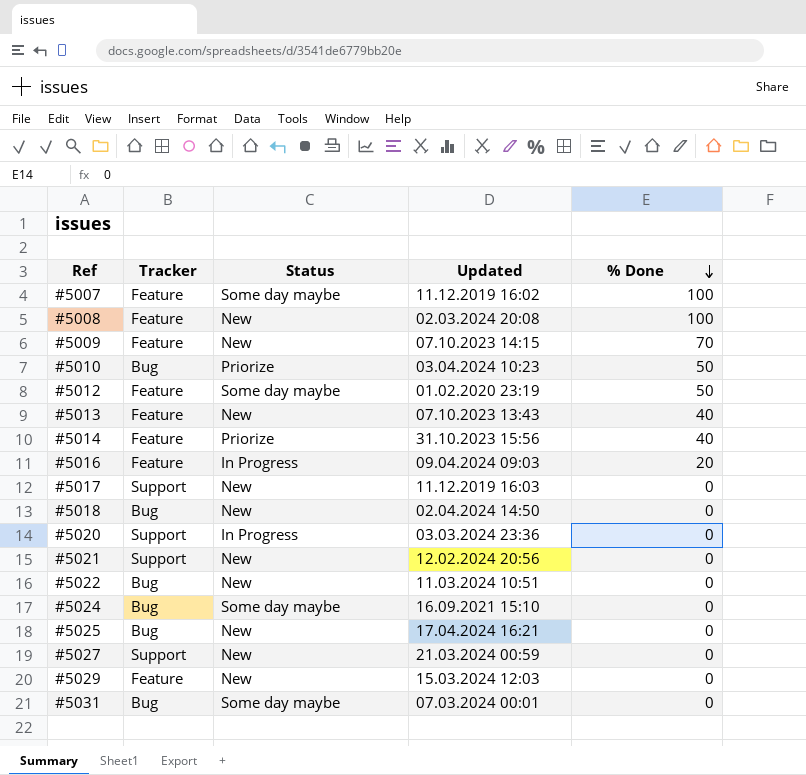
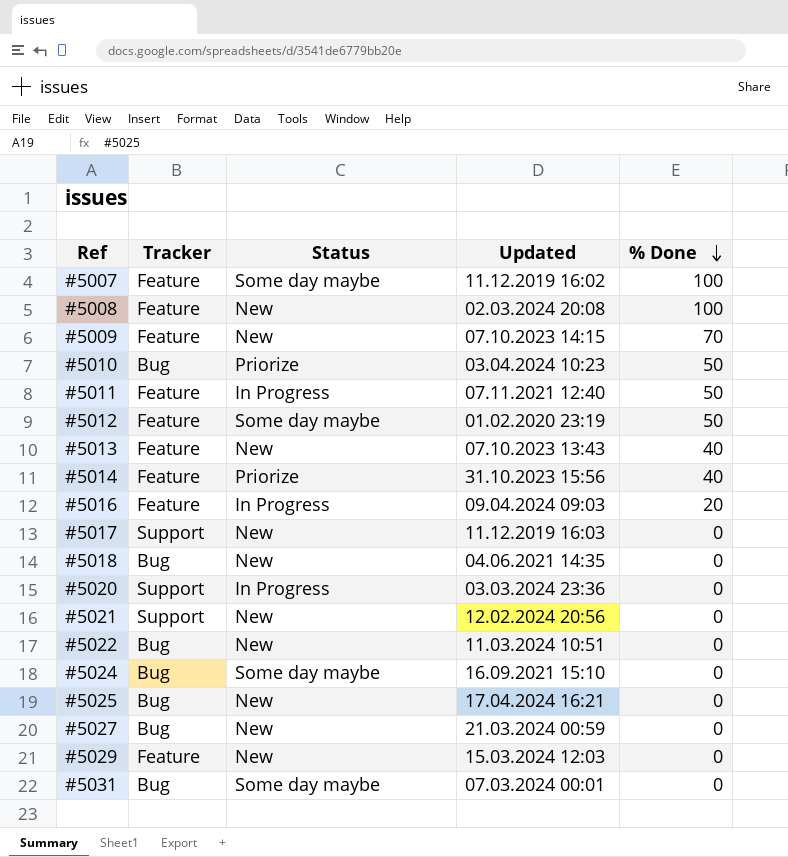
row #5011: none -> Feature | In Progress | 07.11.2021 12:40 | 50
#5018 | Updated: 02.04.2024 14:50 -> 04.06.2021 14:35
#5027 | Tracker: Support -> Bug

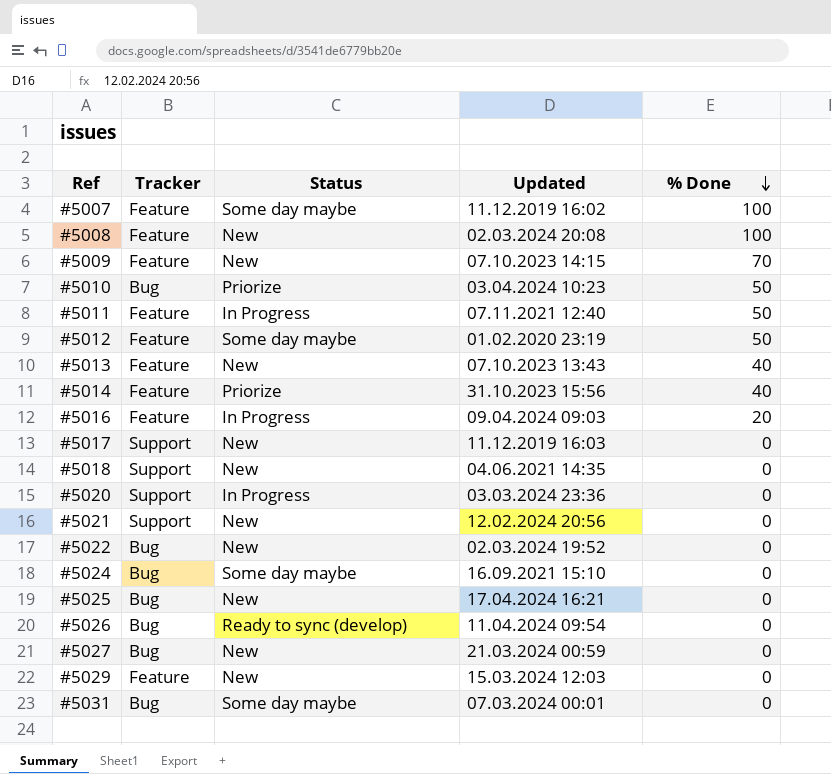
#5018 | Tracker: Bug -> Support
#5022 | Updated: 11.03.2024 10:51 -> 02.03.2024 19:52
row #5026: none -> Bug | Ready to sync (develop) | 11.04.2024 09:54 | 0

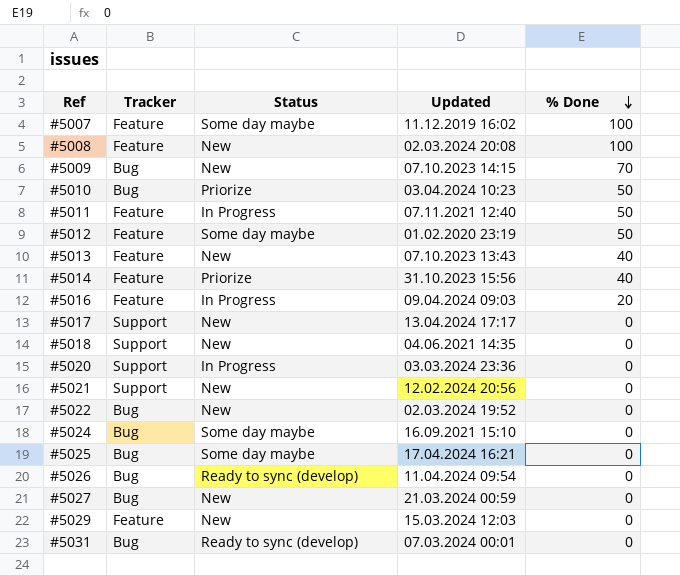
#5009 | Tracker: Feature -> Bug
#5017 | Updated: 11.12.2019 16:03 -> 13.04.2024 17:17
#5025 | Status: New -> Some day maybe
#5031 | Status: Some day maybe -> Ready to sync (develop)

